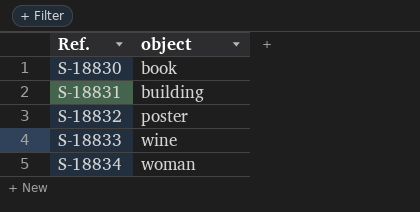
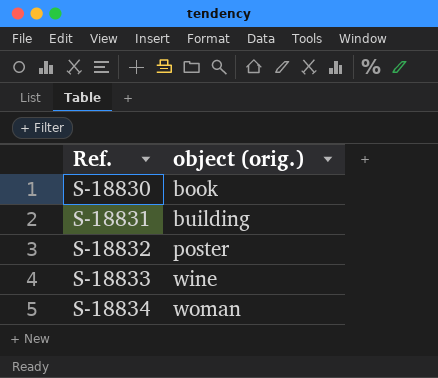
column name: object -> object (orig.)

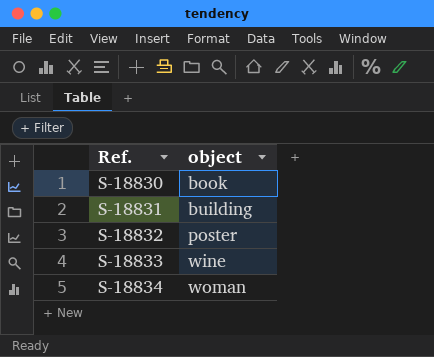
column name: object (orig.) -> object

